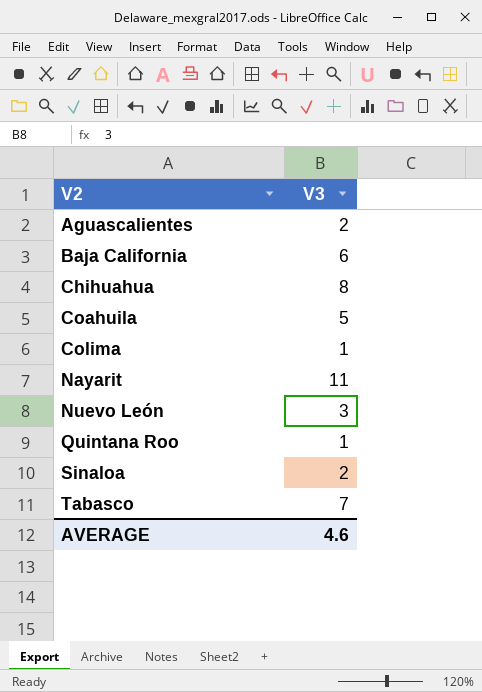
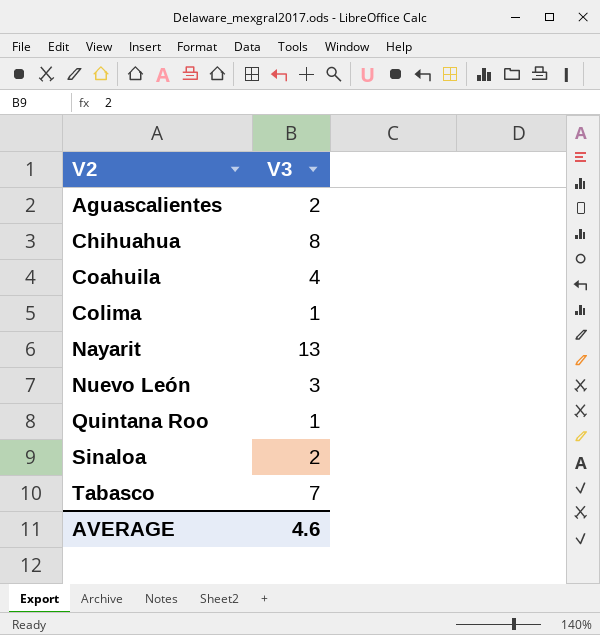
row Baja California: 6 -> none
Coahuila | V3: 5 -> 4
Nayarit | V3: 11 -> 13

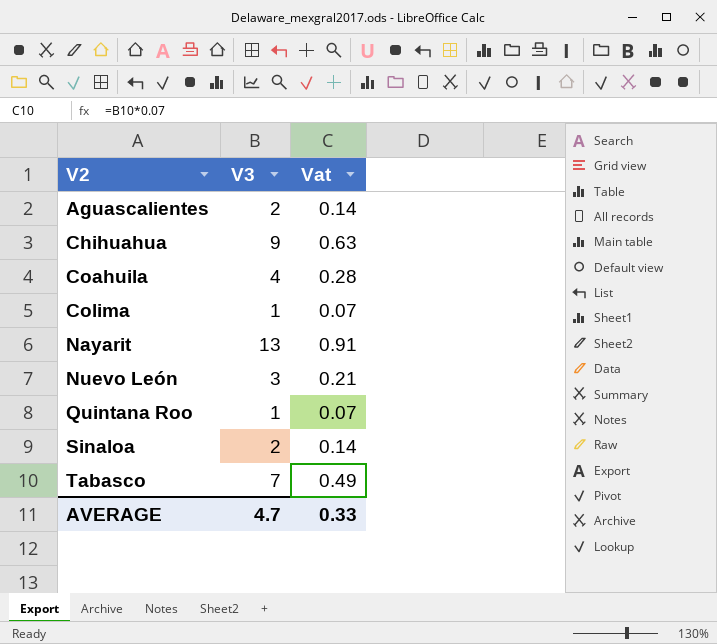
column Vat | formula: none -> [V3] * 0.07
Chihuahua | V3: 8 -> 9
AVERAGE | V3: 4.6 -> 4.7

